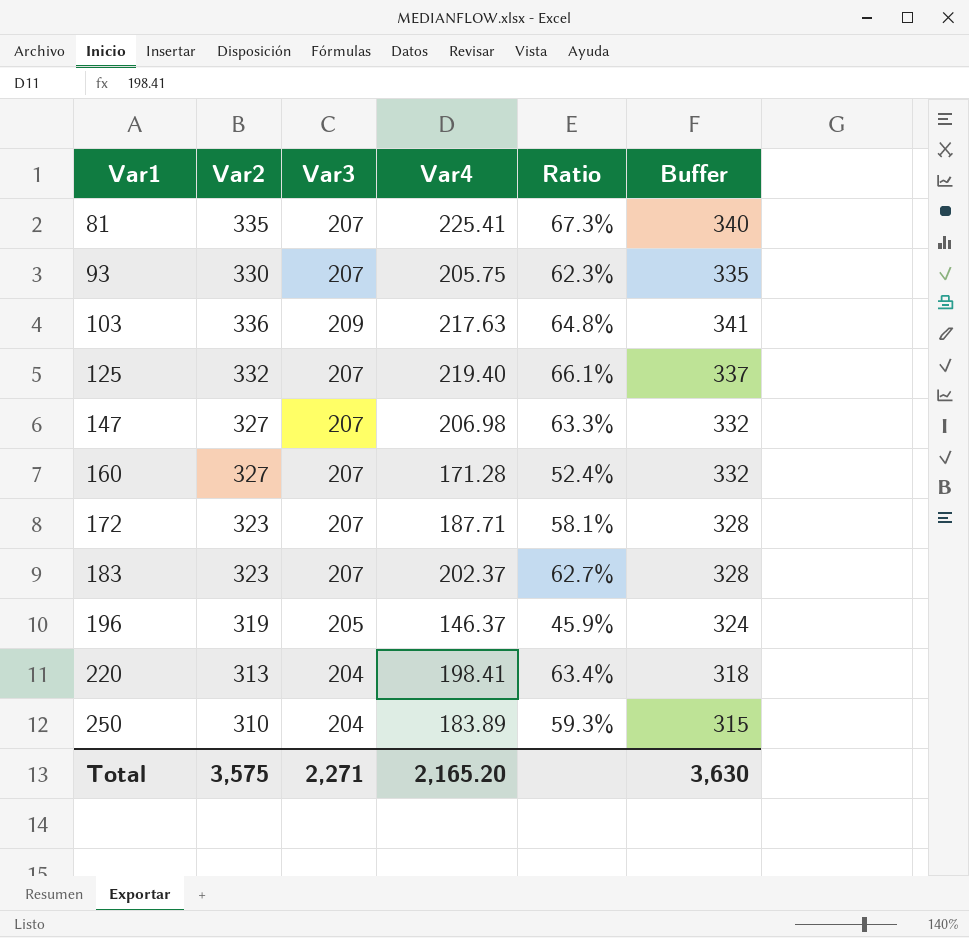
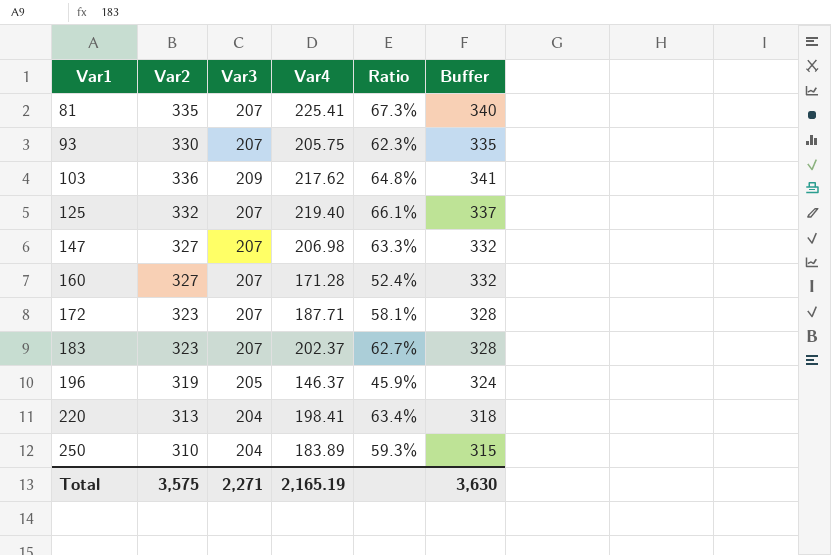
103 | Var4: 217.63 -> 217.62
Total | Var4: 2,165.20 -> 2,165.19

